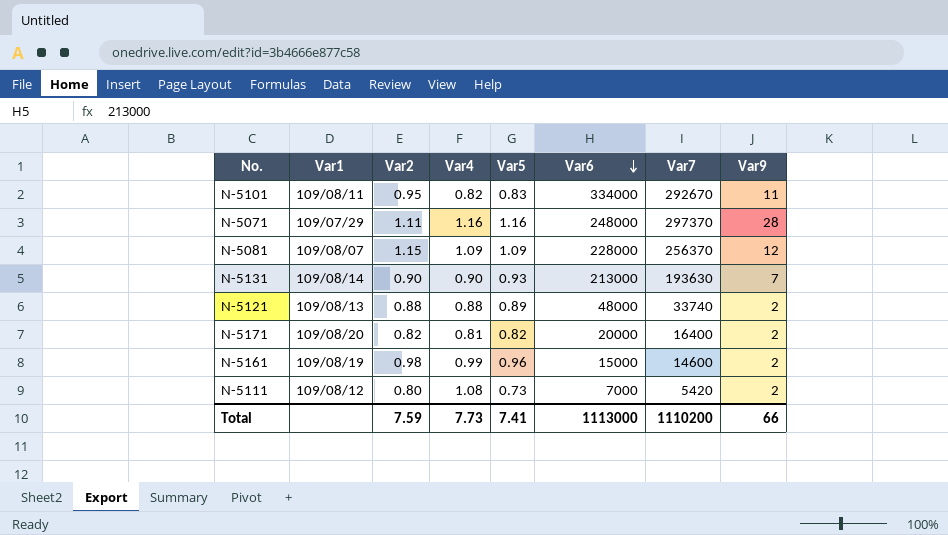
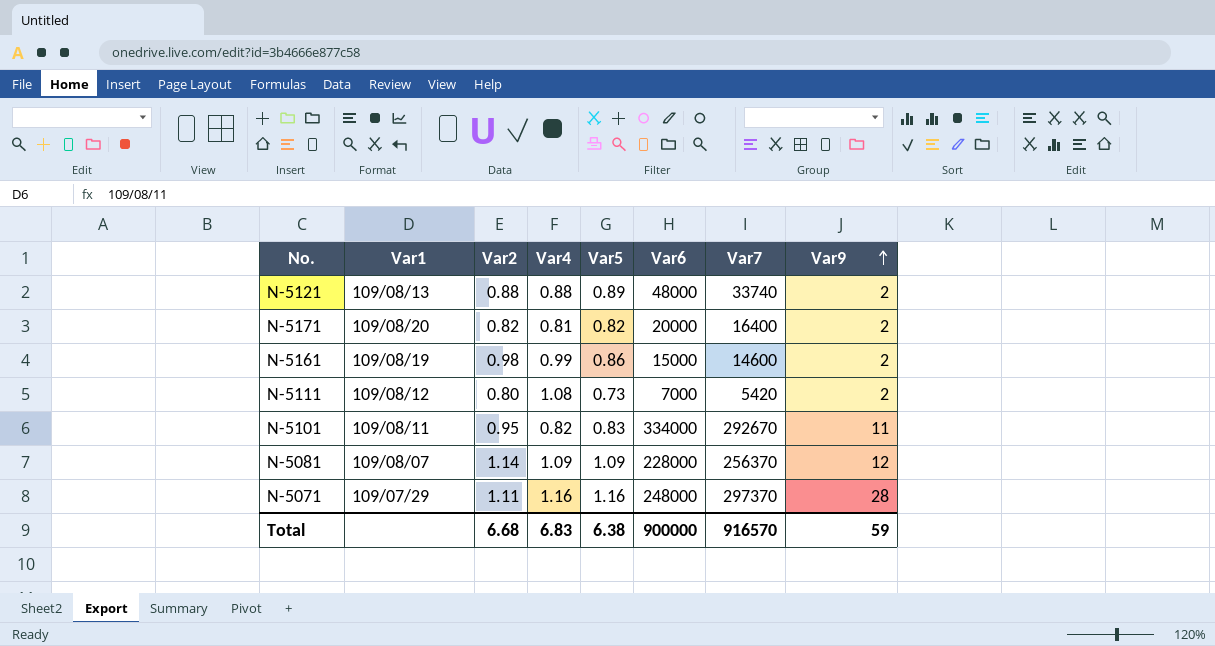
row order: Var6 descending -> Var9 ascending
row N-5131: 109/08/14 | 0.90 | 0.90 | 0.93 | 213000 | 193630 | 7 -> none
N-5161 | Var5: 0.96 -> 0.86
N-5081 | Var2: 1.15 -> 1.14
Total | Var2: 7.59 -> 6.68
Total | Var4: 7.73 -> 6.83
Total | Var5: 7.41 -> 6.38
Total | Var6: 1113000 -> 900000
Total | Var7: 1110200 -> 916570
Total | Var9: 66 -> 59

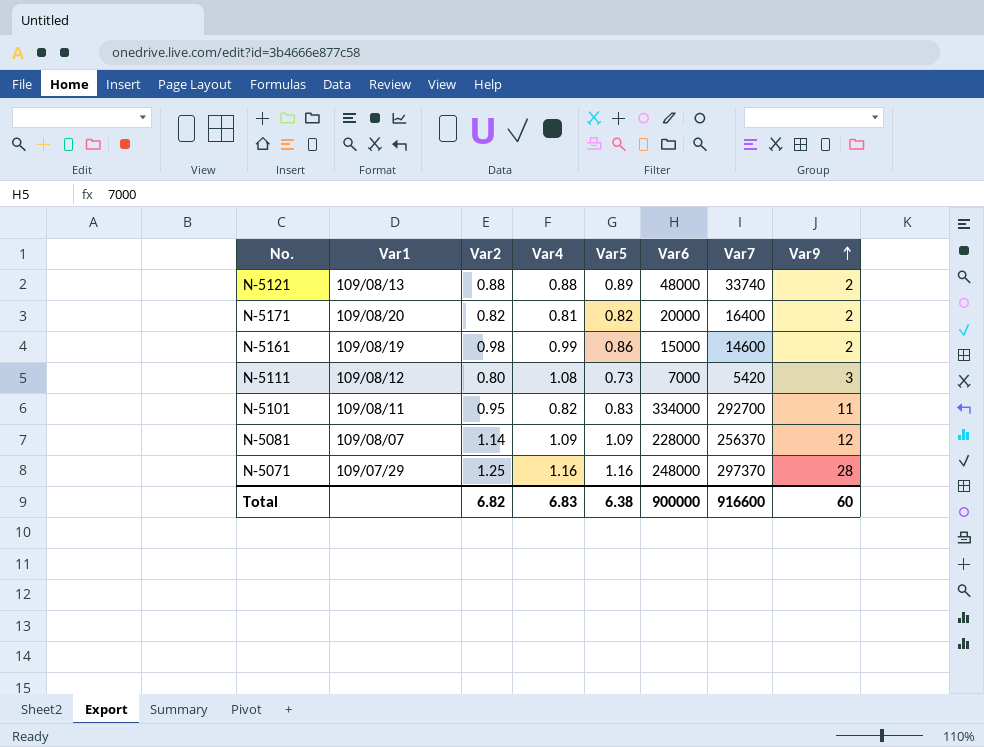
N-5111 | Var9: 2 -> 3
N-5101 | Var7: 292670 -> 292700
N-5071 | Var2: 1.11 -> 1.25
Total | Var2: 6.68 -> 6.82
Total | Var7: 916570 -> 916600
Total | Var9: 59 -> 60

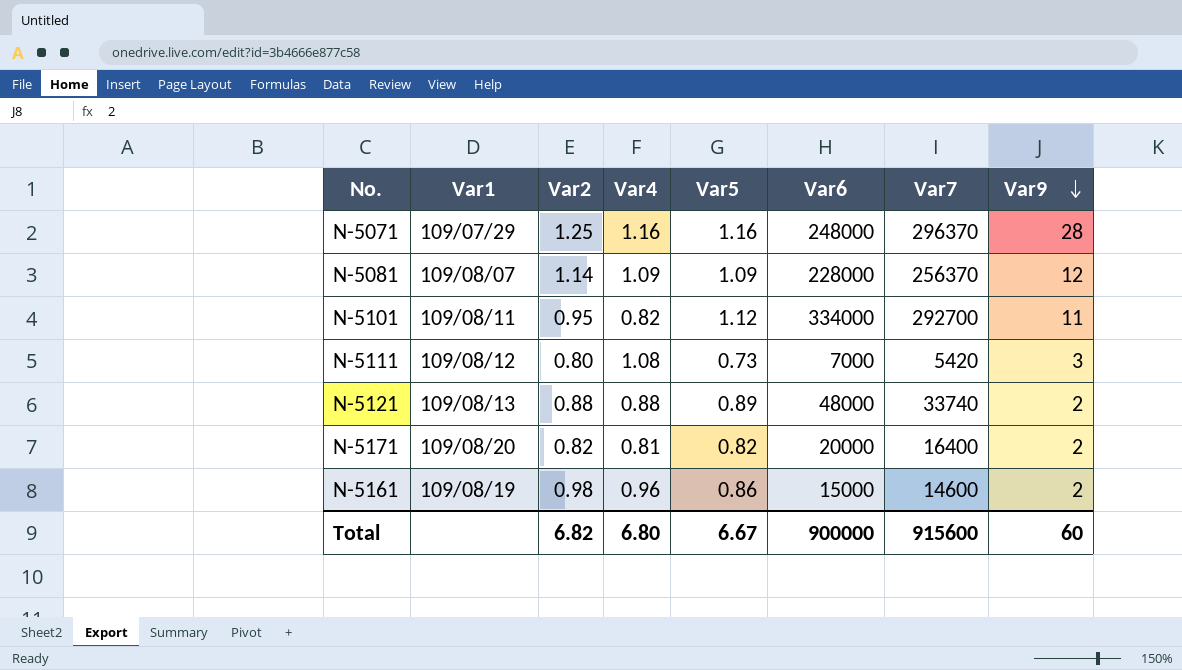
row order: Var9 ascending -> Var9 descending
N-5071 | Var7: 297370 -> 296370
N-5101 | Var5: 0.83 -> 1.12
N-5161 | Var4: 0.99 -> 0.96
Total | Var4: 6.83 -> 6.80
Total | Var5: 6.38 -> 6.67
Total | Var7: 916600 -> 915600

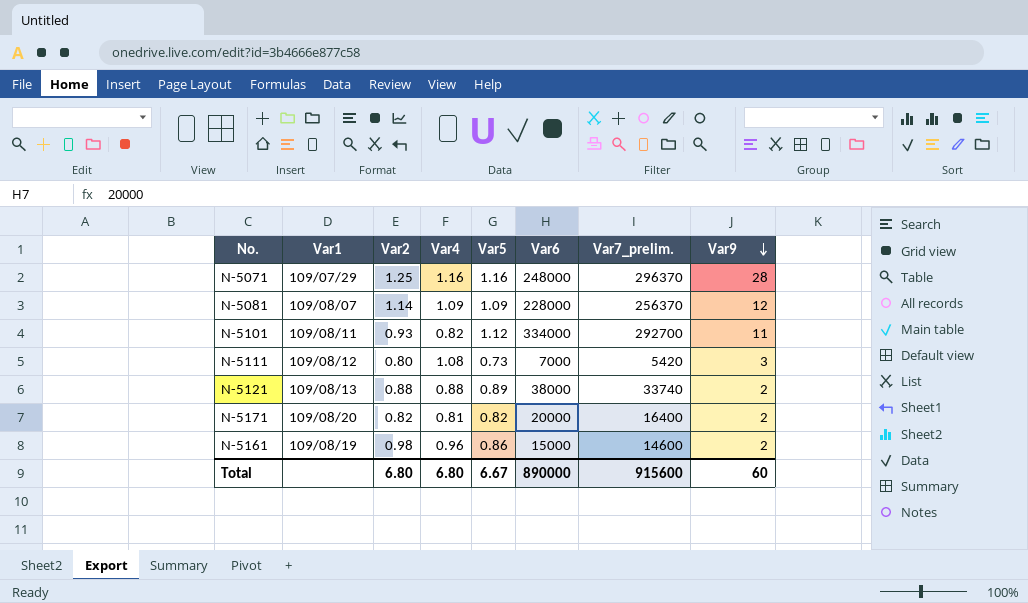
column name: Var7 -> Var7_prelim.
N-5101 | Var2: 0.95 -> 0.93
N-5121 | Var6: 48000 -> 38000
Total | Var2: 6.82 -> 6.80
Total | Var6: 900000 -> 890000

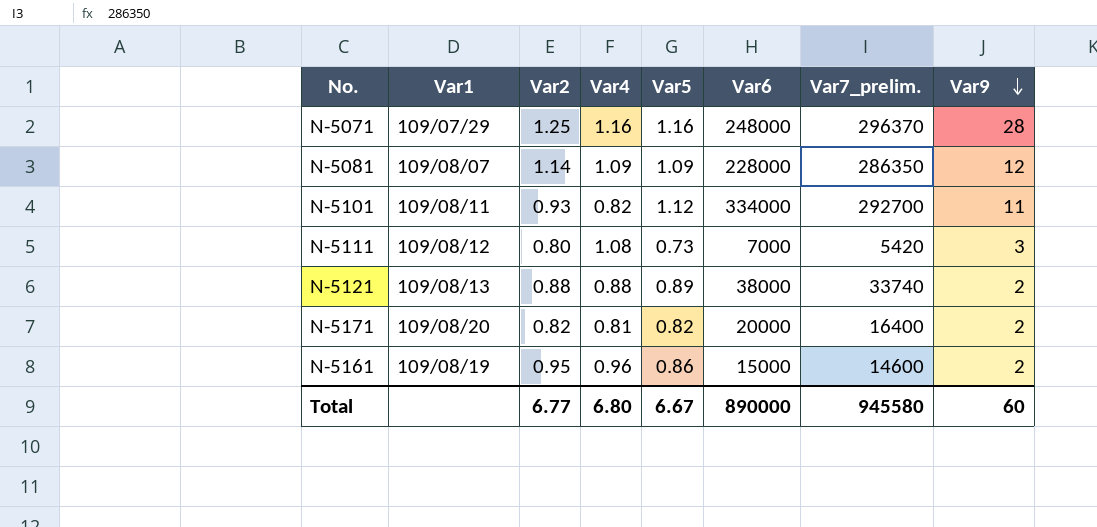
N-5081 | Var7_prelim.: 256370 -> 286350
N-5161 | Var2: 0.98 -> 0.95
Total | Var2: 6.80 -> 6.77
Total | Var7_prelim.: 915600 -> 945580

